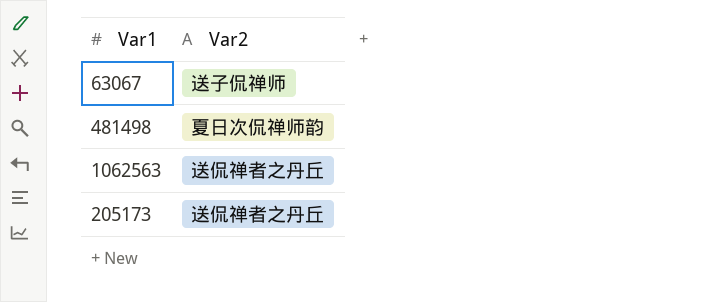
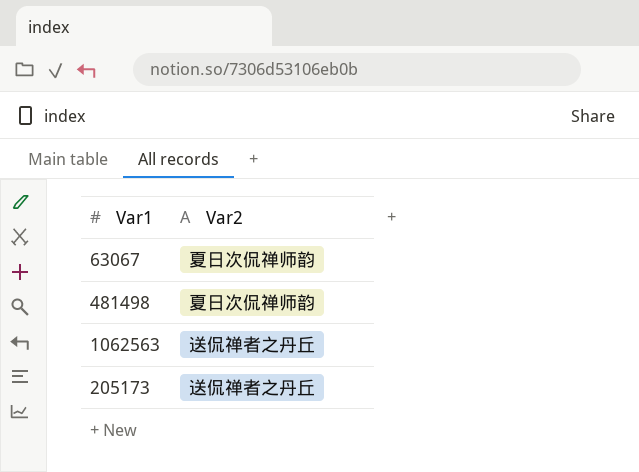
63067 | Var2: 送子侃禅师 -> 夏日次侃禅师韵

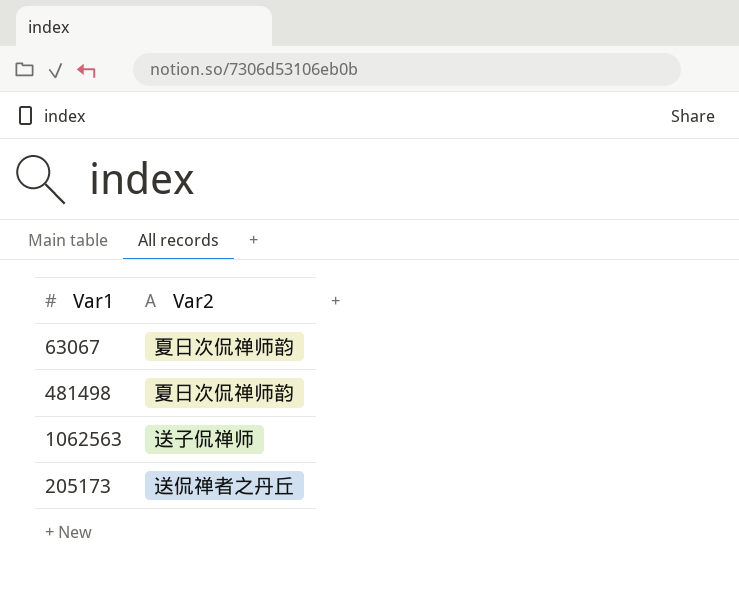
1062563 | Var2: 送侃禅者之丹丘 -> 送子侃禅师

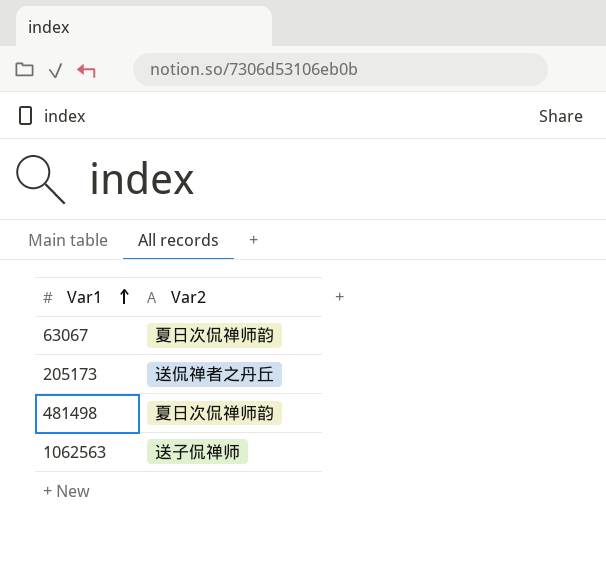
row order: none -> Var1 ascending

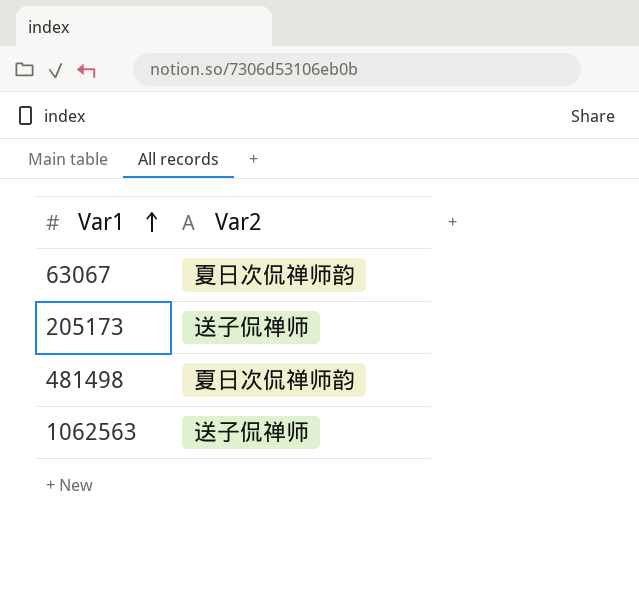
205173 | Var2: 送侃禅者之丹丘 -> 送子侃禅师

